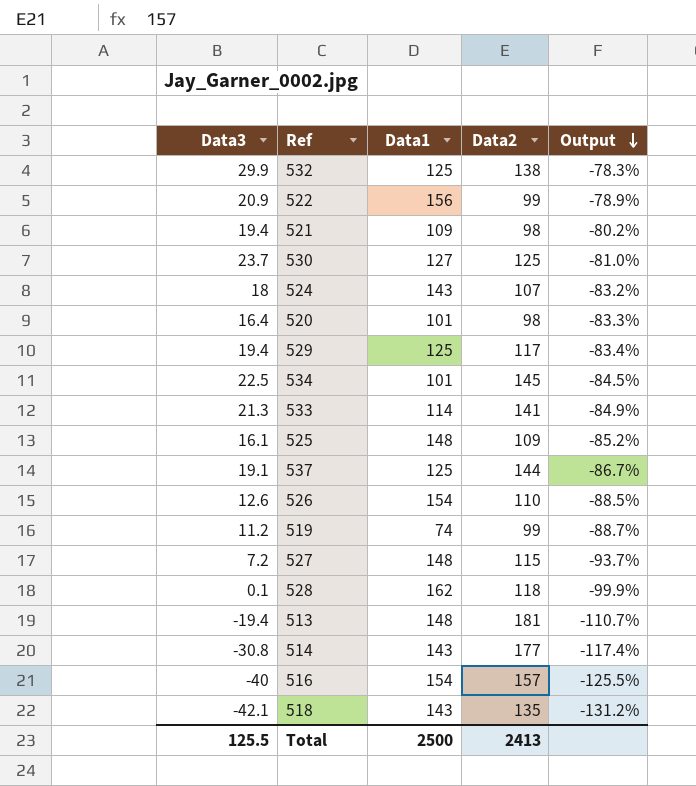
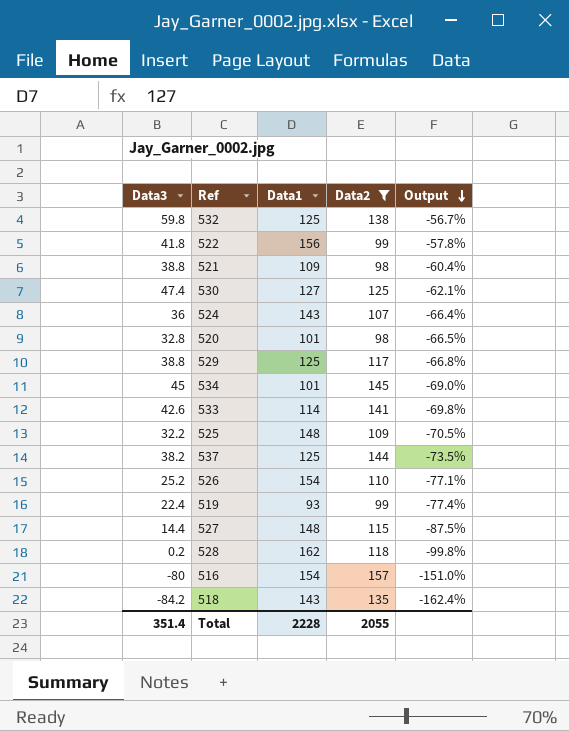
filter: none -> Data2 <= 157
532 | Data3: 29.9 -> 59.8
532 | Output: -78.3% -> -56.7%
522 | Data3: 20.9 -> 41.8
522 | Output: -78.9% -> -57.8%
521 | Data3: 19.4 -> 38.8
521 | Output: -80.2% -> -60.4%
530 | Data3: 23.7 -> 47.4
530 | Output: -81.0% -> -62.1%
524 | Data3: 18 -> 36
524 | Output: -83.2% -> -66.4%
520 | Data3: 16.4 -> 32.8
520 | Output: -83.3% -> -66.5%
529 | Data3: 19.4 -> 38.8
529 | Output: -83.4% -> -66.8%
534 | Data3: 22.5 -> 45
534 | Output: -84.5% -> -69.0%
533 | Data3: 21.3 -> 42.6
533 | Output: -84.9% -> -69.8%
525 | Data3: 16.1 -> 32.2
525 | Output: -85.2% -> -70.5%
537 | Data3: 19.1 -> 38.2
537 | Output: -86.7% -> -73.5%
526 | Data3: 12.6 -> 25.2
526 | Output: -88.5% -> -77.1%
519 | Data3: 11.2 -> 22.4
519 | Data1: 74 -> 93
519 | Output: -88.7% -> -77.4%
527 | Data3: 7.2 -> 14.4
527 | Output: -93.7% -> -87.5%
528 | Data3: 0.1 -> 0.2
528 | Output: -99.9% -> -99.8%
516 | Data3: -40 -> -80
516 | Output: -125.5% -> -151.0%
518 | Data3: -42.1 -> -84.2
518 | Output: -131.2% -> -162.4%
Total | Data3: 125.5 -> 351.4
Total | Data1: 2500 -> 2228
Total | Data2: 2413 -> 2055

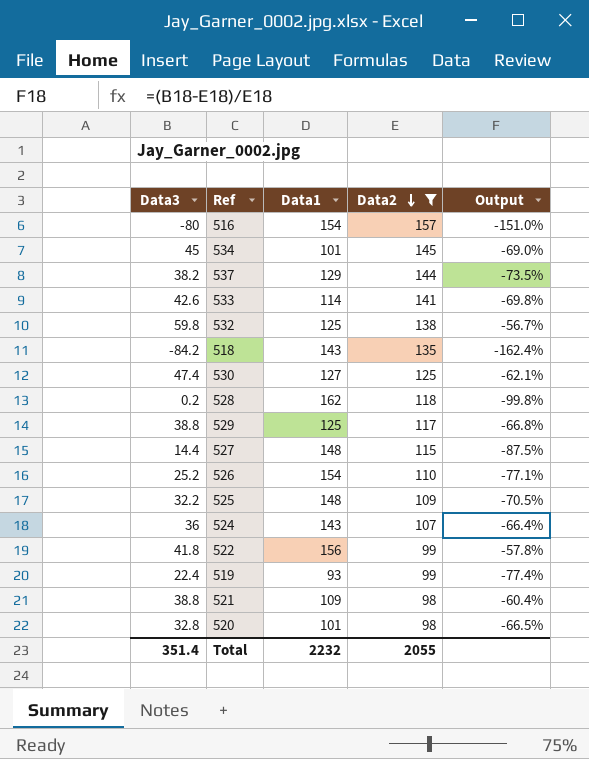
row order: Output descending -> Data2 descending
537 | Data1: 125 -> 129
Total | Data1: 2228 -> 2232

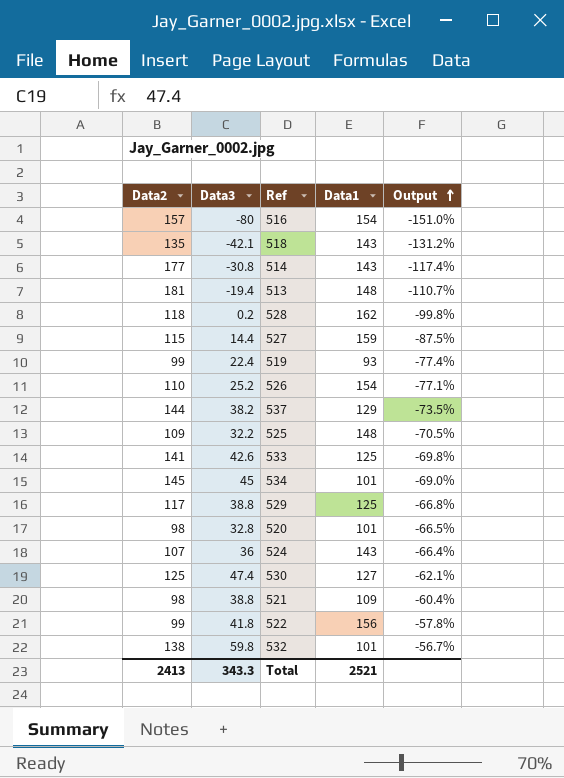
filter: Data2 <= 157 -> none
row order: Data2 descending -> Output ascending
column Data2 | position: 4 -> 1
518 | Data3: -84.2 -> -42.1
518 | Output: -162.4% -> -131.2%
527 | Data1: 148 -> 159
533 | Data1: 114 -> 125
532 | Data1: 125 -> 101
Total | Data2: 2055 -> 2413
Total | Data3: 351.4 -> 343.3
Total | Data1: 2232 -> 2521

